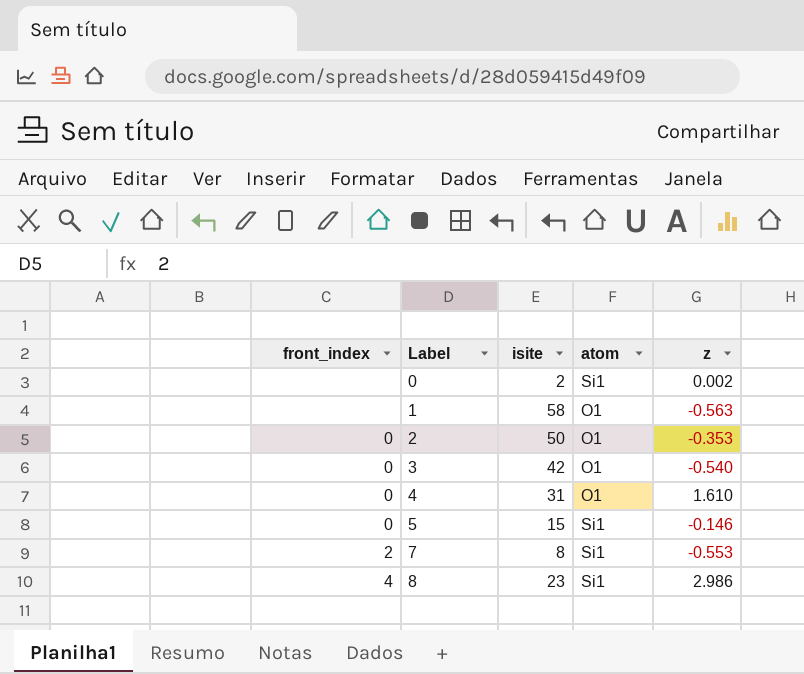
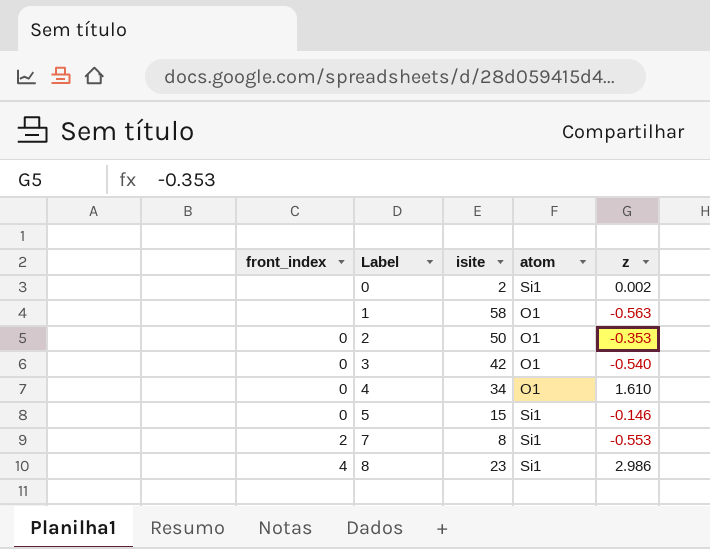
4 | isite: 31 -> 34

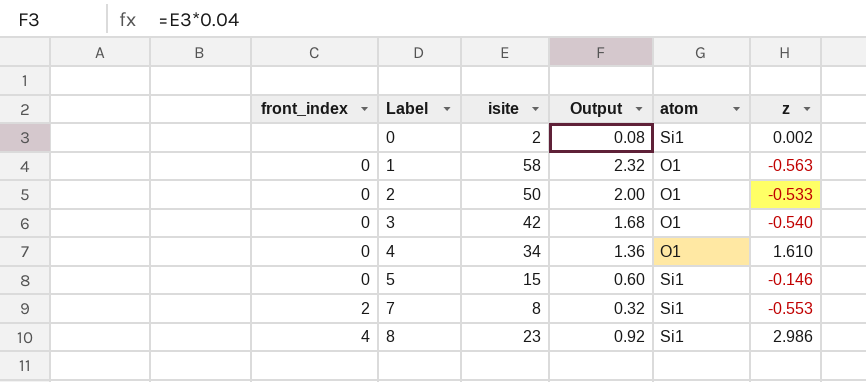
column Output | formula: none -> [isite] * 0.04
1 | front_index: none -> 0
2 | z: -0.353 -> -0.533

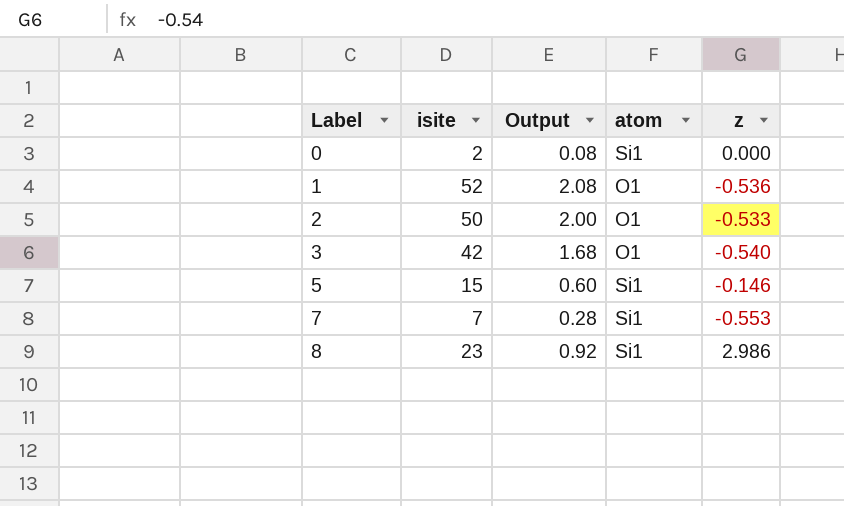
column front_index | position: 1 -> none
row 4: 0 | 34 | 1.36 | O1 | 1.610 -> none
0 | z: 0.002 -> 0.000
1 | isite: 58 -> 52
1 | Output: 2.32 -> 2.08
1 | z: -0.563 -> -0.536
7 | isite: 8 -> 7
7 | Output: 0.32 -> 0.28

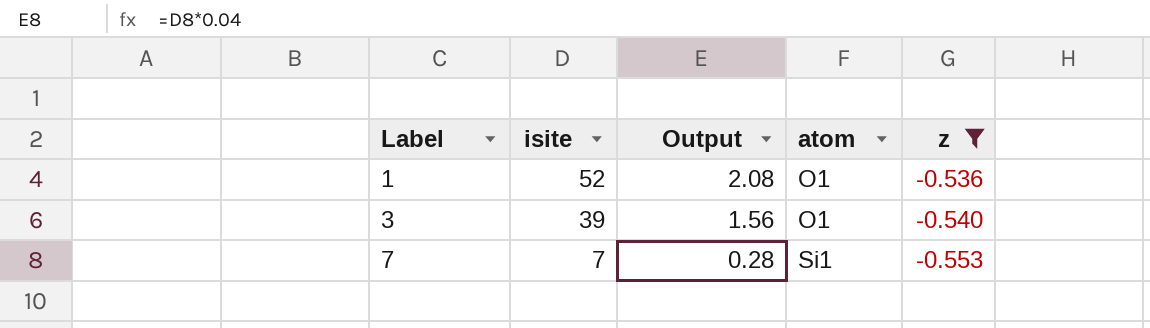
filter: none -> z <= -0.536
3 | isite: 42 -> 39
3 | Output: 1.68 -> 1.56

